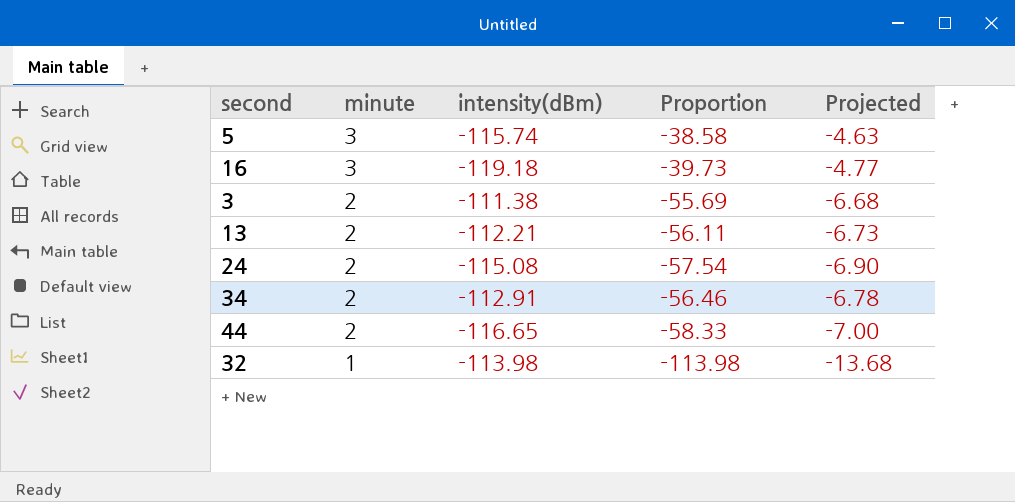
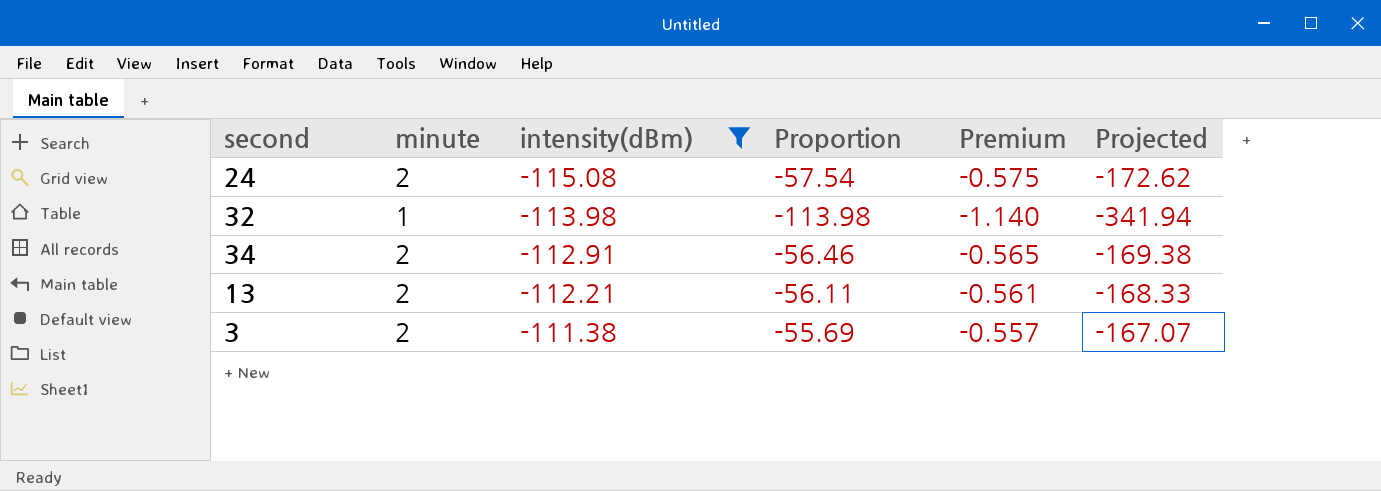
filter: none -> intensity(dBm) >= -115.08
row order: minute descending -> intensity(dBm) ascending
column Premium | formula: none -> [Proportion] * 0.01
column Projected | formula: [Proportion] * 0.12 -> [Proportion] * 3

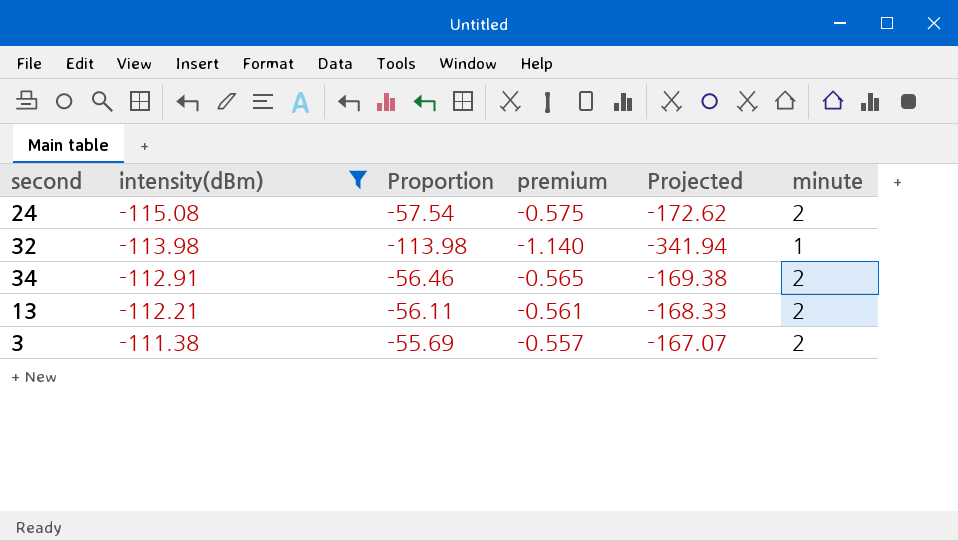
column name: Premium -> premium
column minute | position: 2 -> 6

